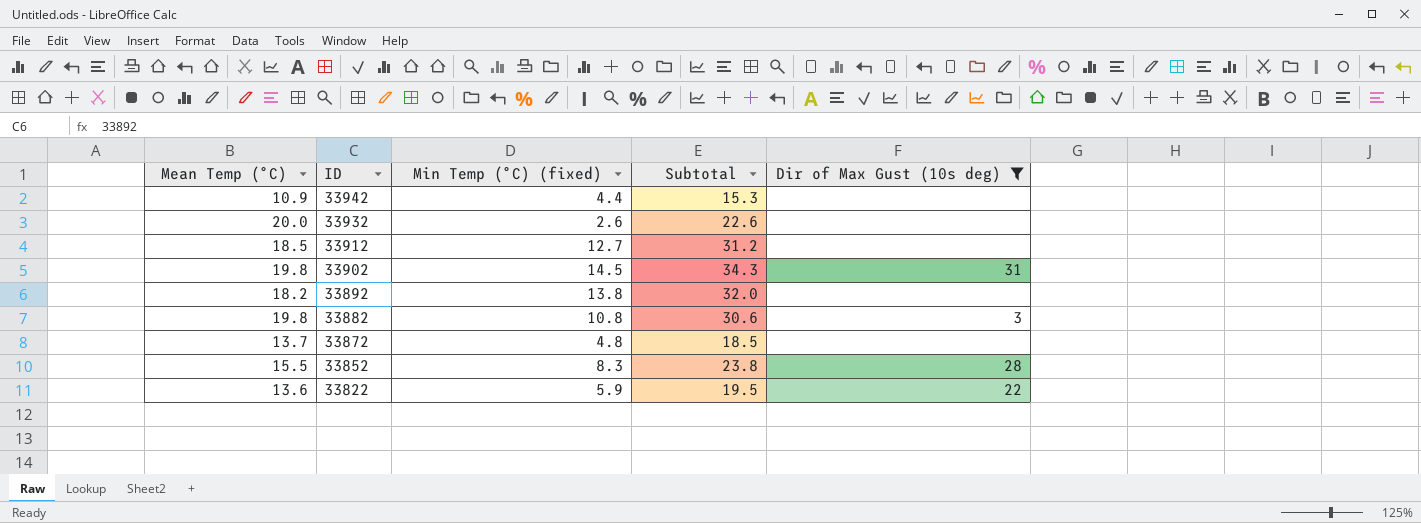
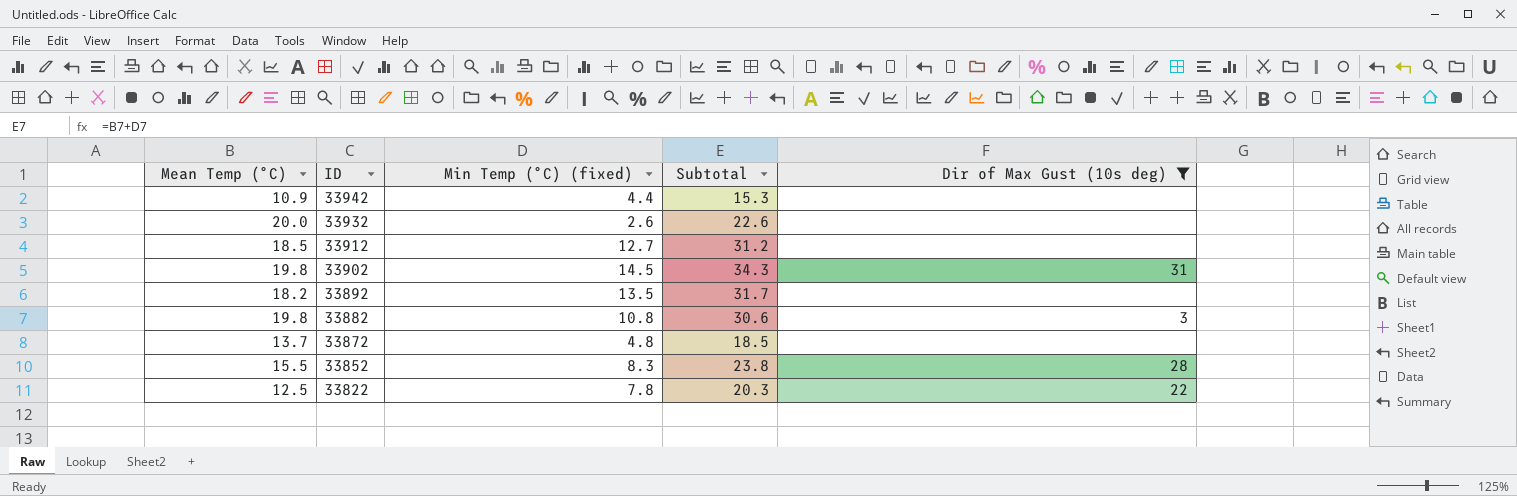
33892 | Min Temp (°C) (fixed): 13.8 -> 13.5
33892 | Subtotal: 32.0 -> 31.7
33822 | Mean Temp (°C): 13.6 -> 12.5
33822 | Min Temp (°C) (fixed): 5.9 -> 7.8
33822 | Subtotal: 19.5 -> 20.3

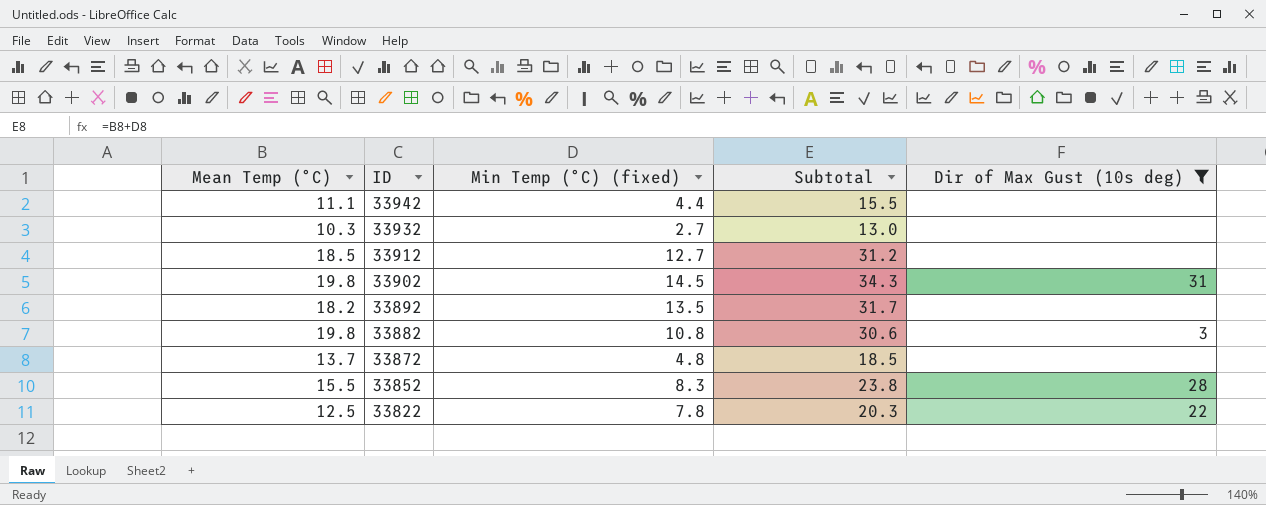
33942 | Mean Temp (°C): 10.9 -> 11.1
33942 | Subtotal: 15.3 -> 15.5
33932 | Mean Temp (°C): 20.0 -> 10.3
33932 | Min Temp (°C) (fixed): 2.6 -> 2.7
33932 | Subtotal: 22.6 -> 13.0

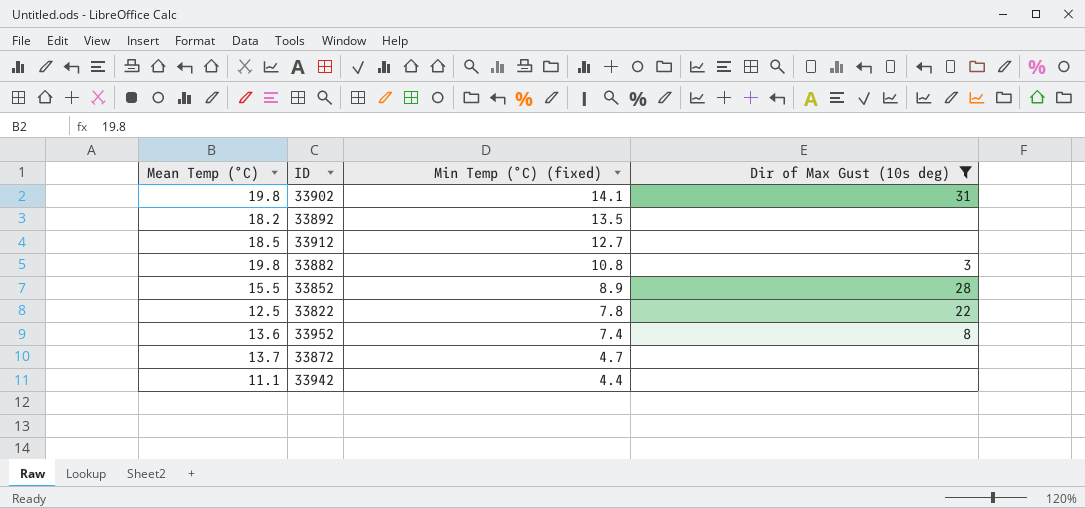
row order: ID descending -> Min Temp (°C) (fixed) descending
column Subtotal | formula: [Mean Temp (°C)] + [Min Temp (°C) (fixed)] -> none
row 33932: 10.3 | 2.7 | 13.0 | none -> none
33902 | Min Temp (°C) (fixed): 14.5 -> 14.1
33852 | Min Temp (°C) (fixed): 8.3 -> 8.9
row 33952: none -> 13.6 | 7.4 | 8
33872 | Min Temp (°C) (fixed): 4.8 -> 4.7

